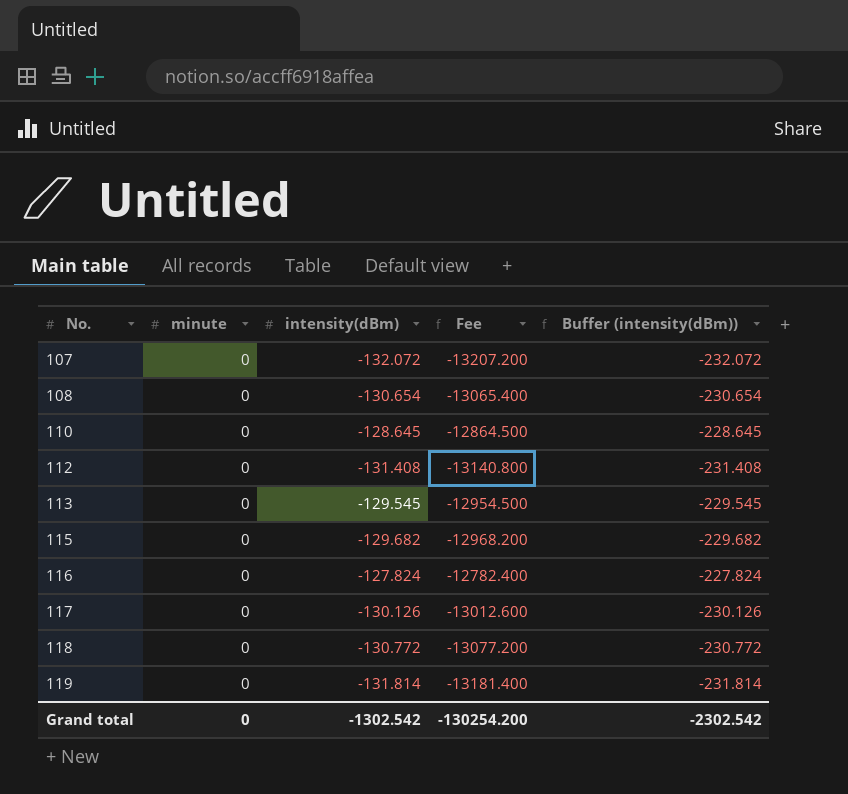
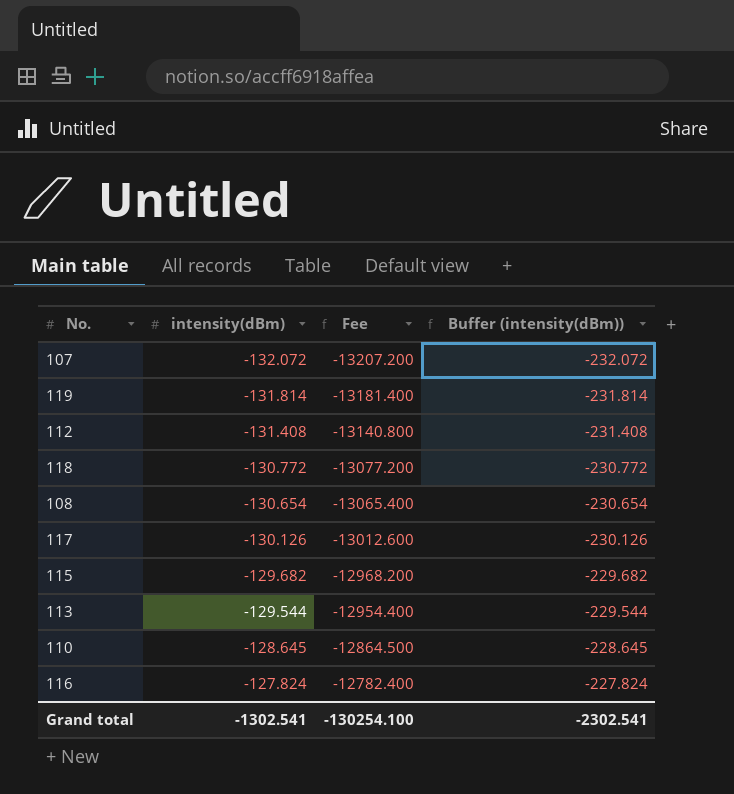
row order: No. ascending -> intensity(dBm) ascending
column minute | position: 2 -> none
113 | intensity(dBm): -129.545 -> -129.544
113 | Fee: -12954.500 -> -12954.400
113 | Buffer (intensity(dBm)): -229.545 -> -229.544
Grand total | intensity(dBm): -1302.542 -> -1302.541
Grand total | Fee: -130254.200 -> -130254.100
Grand total | Buffer (intensity(dBm)): -2302.542 -> -2302.541

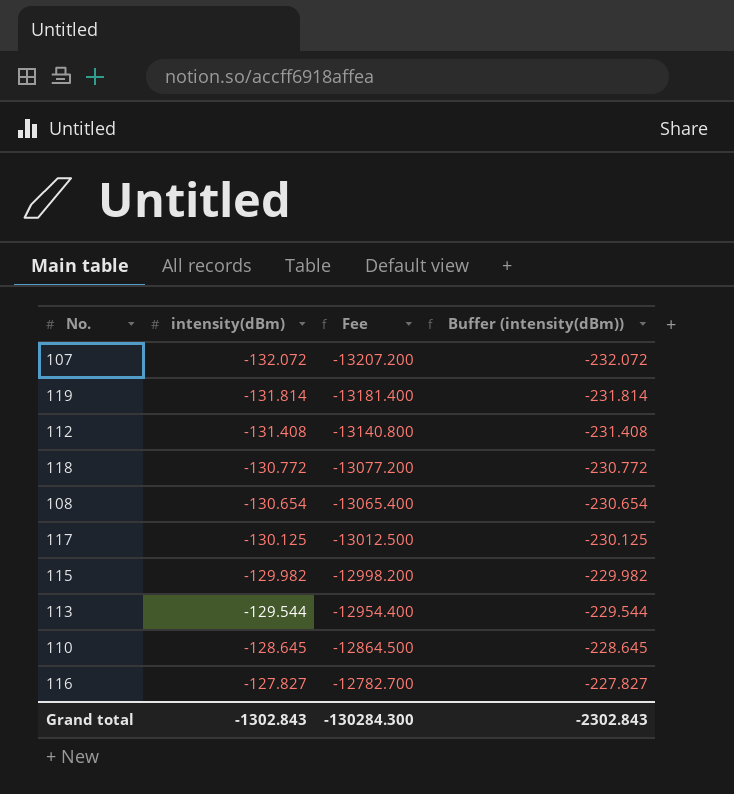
117 | intensity(dBm): -130.126 -> -130.125
117 | Fee: -13012.600 -> -13012.500
117 | Buffer (intensity(dBm)): -230.126 -> -230.125
115 | intensity(dBm): -129.682 -> -129.982
115 | Fee: -12968.200 -> -12998.200
115 | Buffer (intensity(dBm)): -229.682 -> -229.982
116 | intensity(dBm): -127.824 -> -127.827
116 | Fee: -12782.400 -> -12782.700
116 | Buffer (intensity(dBm)): -227.824 -> -227.827
Grand total | intensity(dBm): -1302.541 -> -1302.843
Grand total | Fee: -130254.100 -> -130284.300
Grand total | Buffer (intensity(dBm)): -2302.541 -> -2302.843

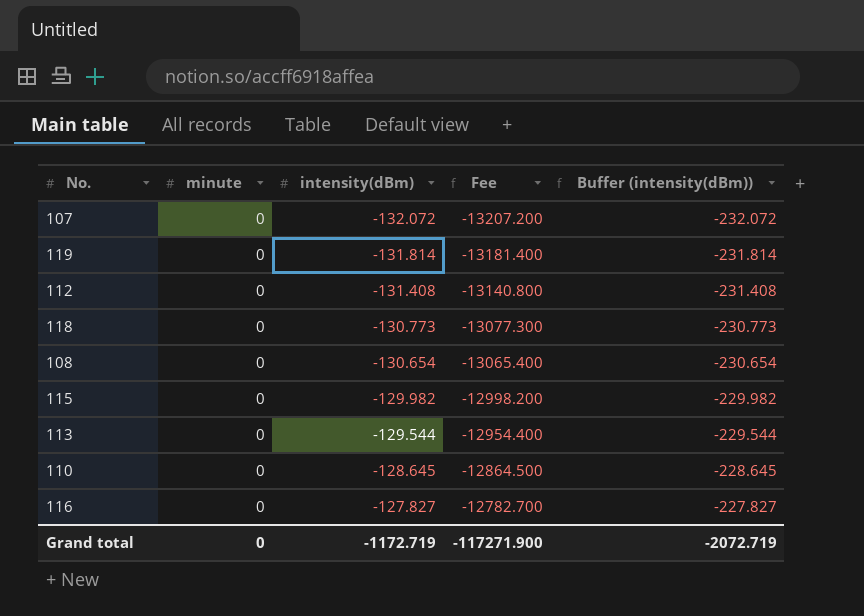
column minute | position: none -> 2
row 117: -130.125 | -13012.500 | -230.125 -> none
118 | intensity(dBm): -130.772 -> -130.773
118 | Fee: -13077.200 -> -13077.300
118 | Buffer (intensity(dBm)): -230.772 -> -230.773
Grand total | intensity(dBm): -1302.843 -> -1172.719
Grand total | Fee: -130284.300 -> -117271.900
Grand total | Buffer (intensity(dBm)): -2302.843 -> -2072.719

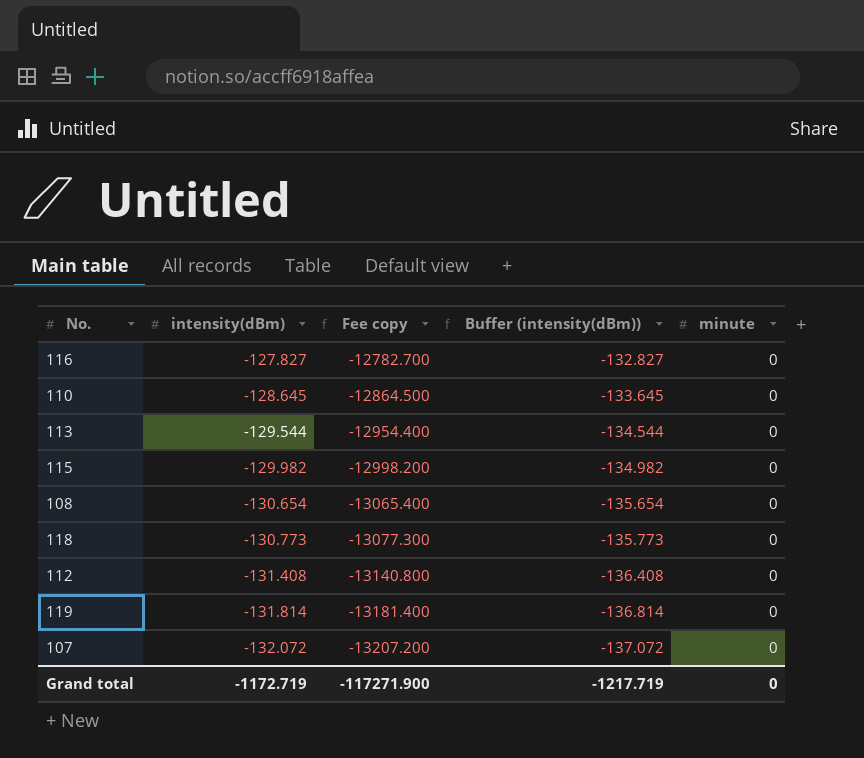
row order: intensity(dBm) ascending -> intensity(dBm) descending
column name: Fee -> Fee copy
column Buffer (intensity(dBm)) | formula: [intensity(dBm)] - 100 -> [intensity(dBm)] - 5
column minute | position: 2 -> 5
Grand total | Buffer (intensity(dBm)): -2072.719 -> -1217.719

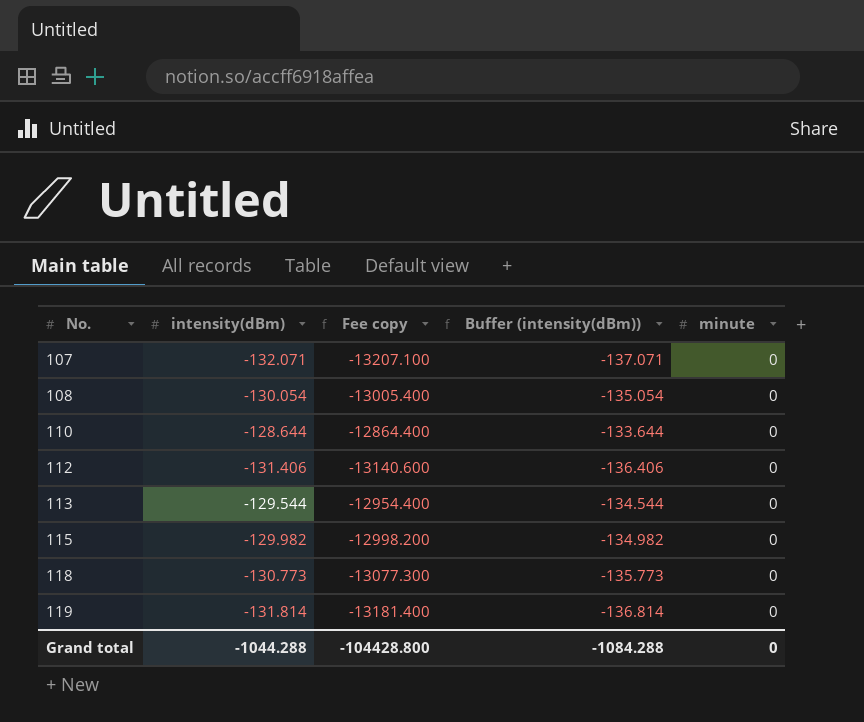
row order: intensity(dBm) descending -> No. ascending
row 116: -127.827 | -12782.700 | -132.827 | 0 -> none
107 | intensity(dBm): -132.072 -> -132.071
107 | Fee copy: -13207.200 -> -13207.100
107 | Buffer (intensity(dBm)): -137.072 -> -137.071
108 | intensity(dBm): -130.654 -> -130.054
108 | Fee copy: -13065.400 -> -13005.400
108 | Buffer (intensity(dBm)): -135.654 -> -135.054
110 | intensity(dBm): -128.645 -> -128.644
110 | Fee copy: -12864.500 -> -12864.400
110 | Buffer (intensity(dBm)): -133.645 -> -133.644
112 | intensity(dBm): -131.408 -> -131.406
112 | Fee copy: -13140.800 -> -13140.600
112 | Buffer (intensity(dBm)): -136.408 -> -136.406
Grand total | intensity(dBm): -1172.719 -> -1044.288
Grand total | Fee copy: -117271.900 -> -104428.800
Grand total | Buffer (intensity(dBm)): -1217.719 -> -1084.288

